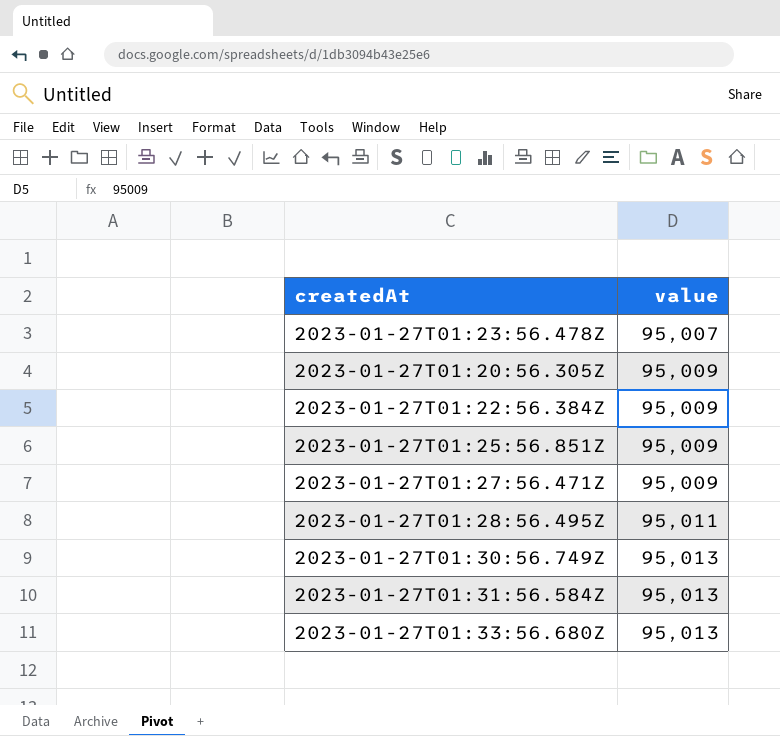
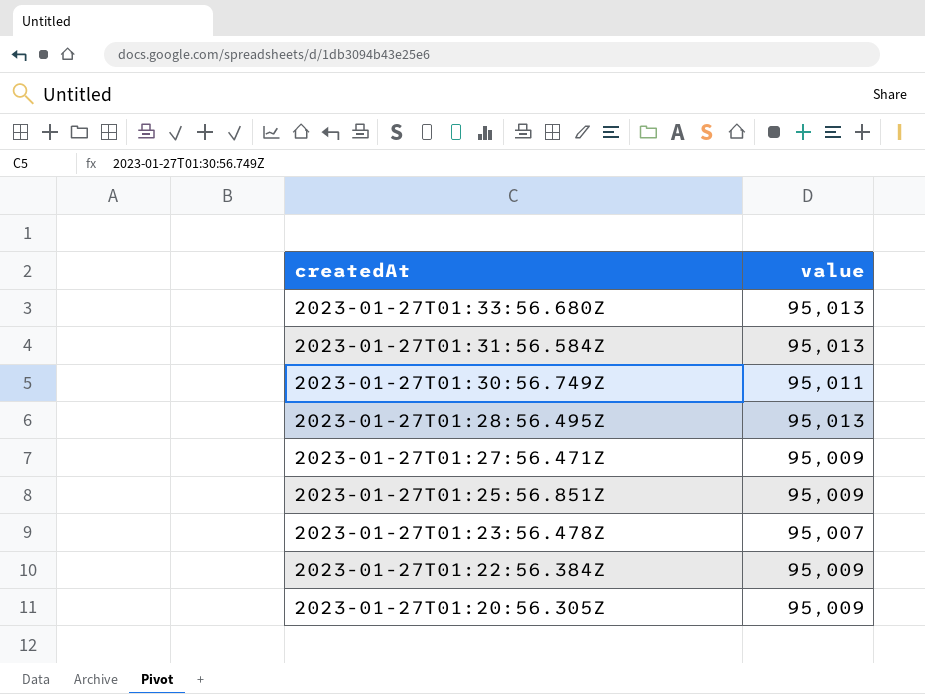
row order: value ascending -> createdAt descending
2023-01-27T01:30:56.749Z | value: 95,013 -> 95,011
2023-01-27T01:28:56.495Z | value: 95,011 -> 95,013

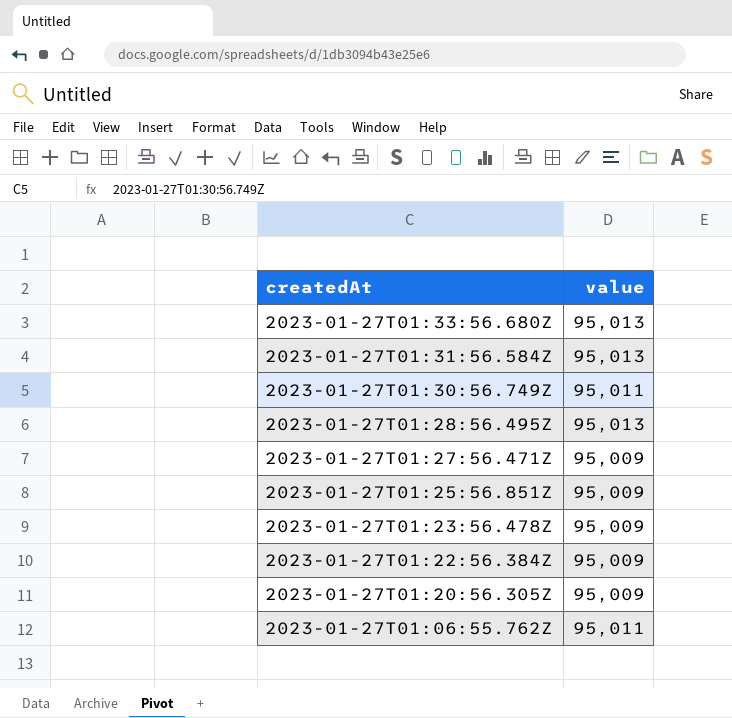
2023-01-27T01:23:56.478Z | value: 95,007 -> 95,009
row 2023-01-27T01:06:55.762Z: none -> 95,011

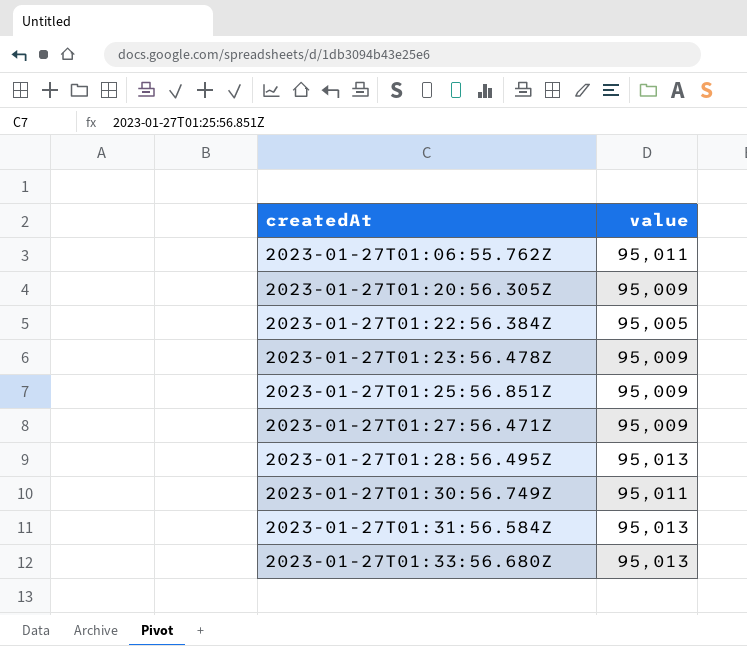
row order: createdAt descending -> createdAt ascending
2023-01-27T01:22:56.384Z | value: 95,009 -> 95,005

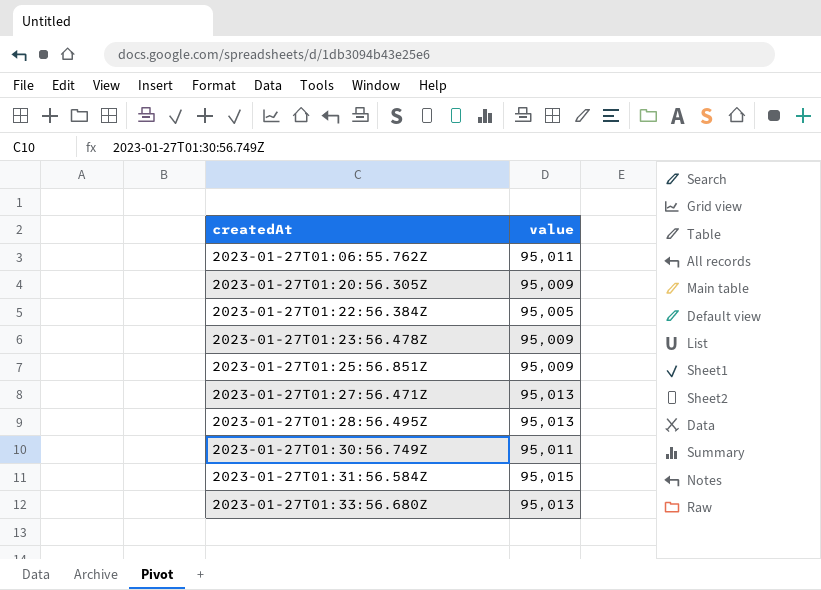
2023-01-27T01:27:56.471Z | value: 95,009 -> 95,013
2023-01-27T01:31:56.584Z | value: 95,013 -> 95,015

